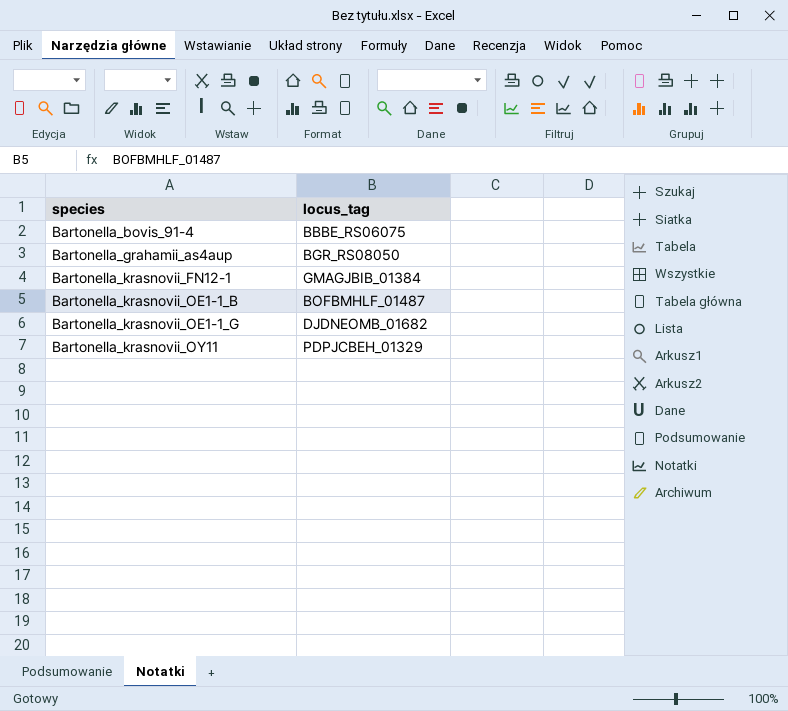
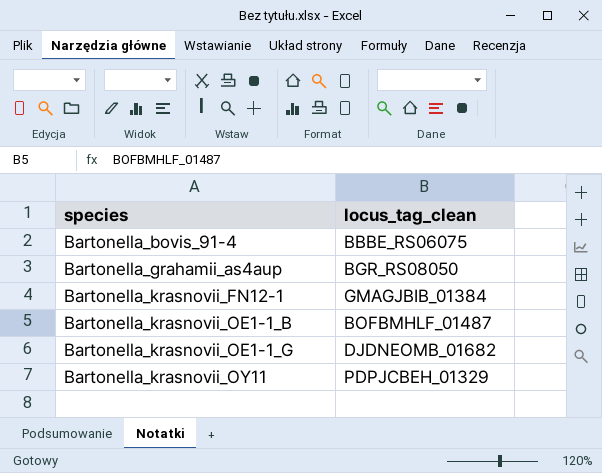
column name: locus_tag -> locus_tag_clean

